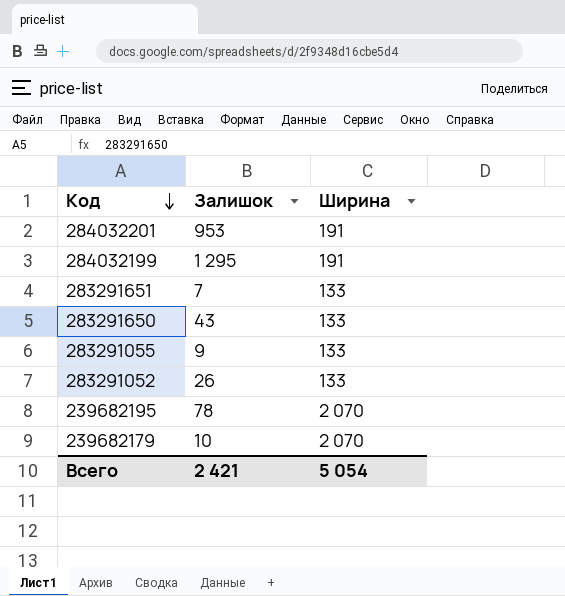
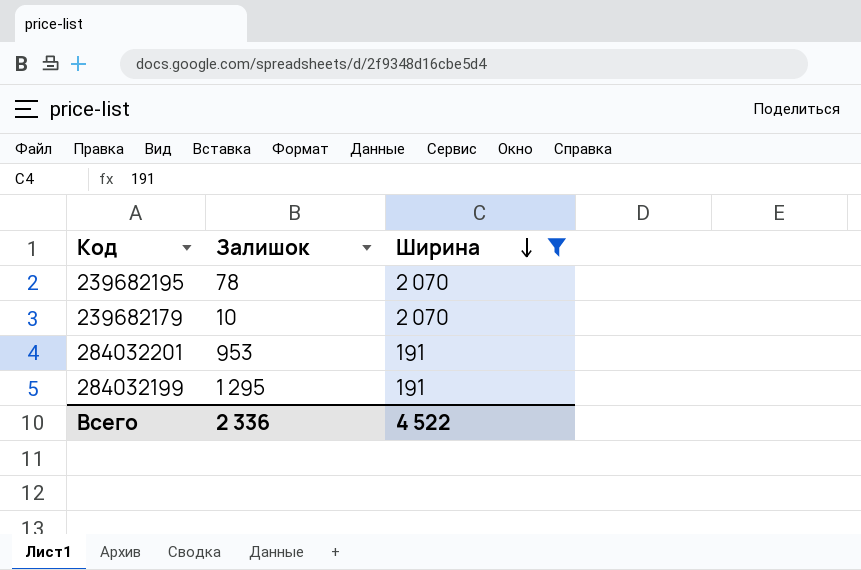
filter: none -> Ширина != 133
row order: Код descending -> Ширина descending
Всего | Залишок: 2 421 -> 2 336
Всего | Ширина: 5 054 -> 4 522

